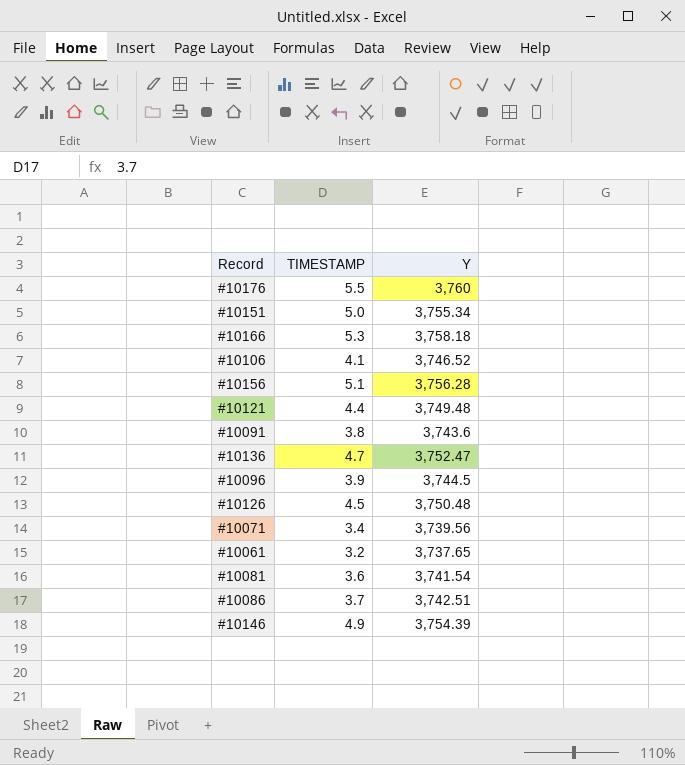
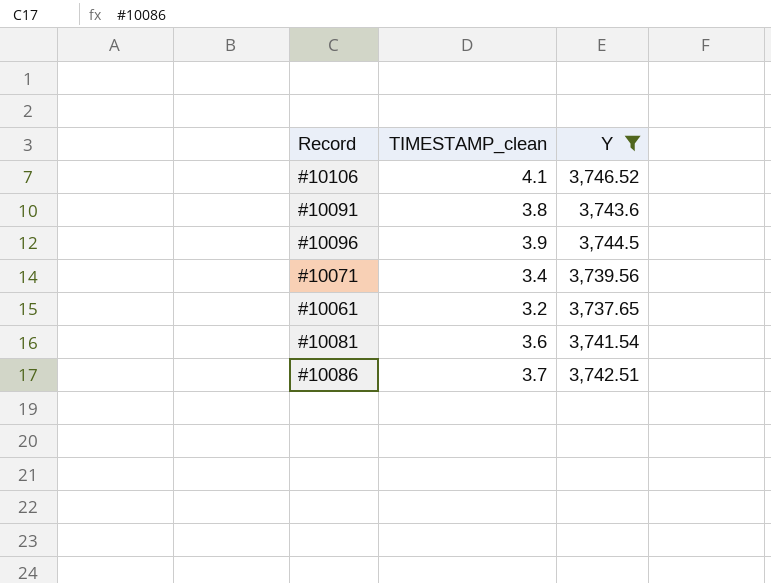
filter: none -> Y <= 3,746.52
column name: TIMESTAMP -> TIMESTAMP_clean

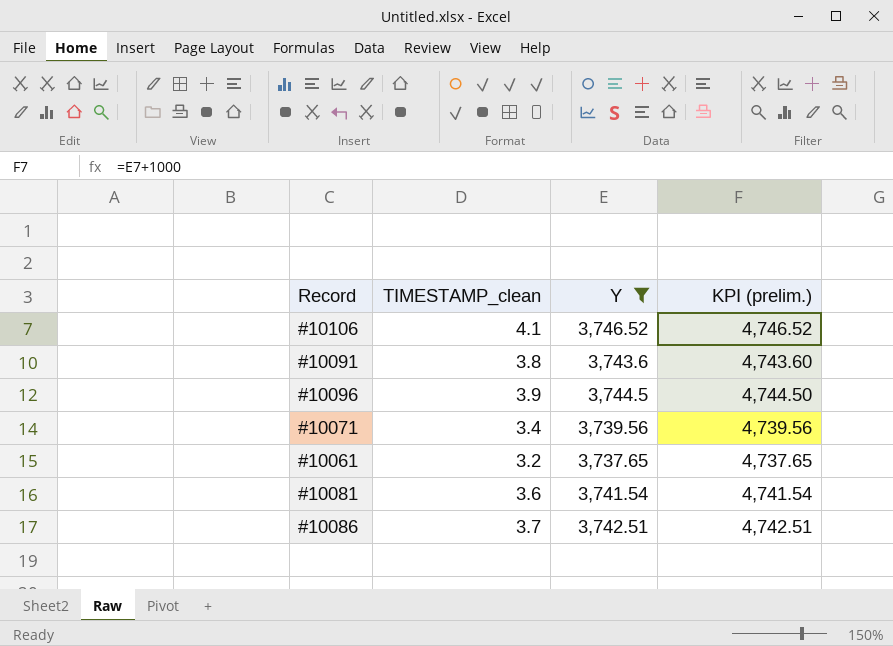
column KPI (prelim.) | formula: none -> [Y] + 1000

